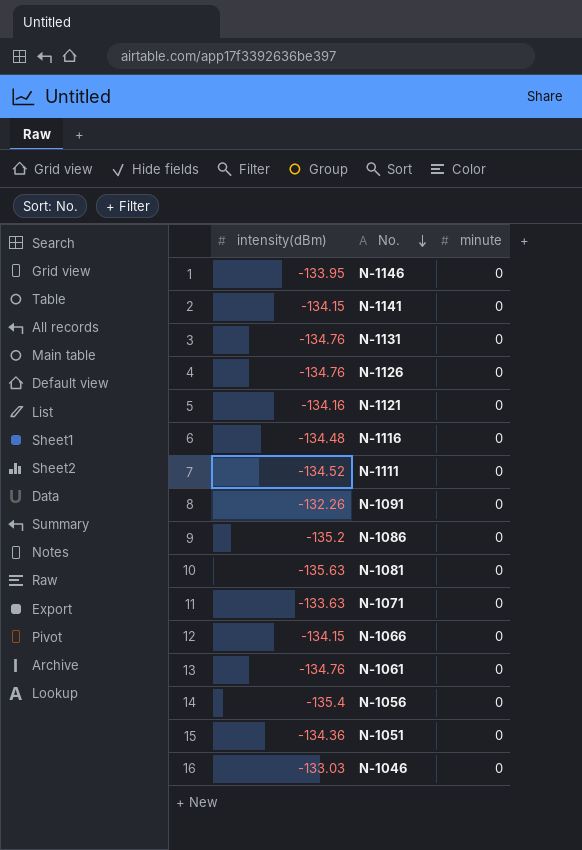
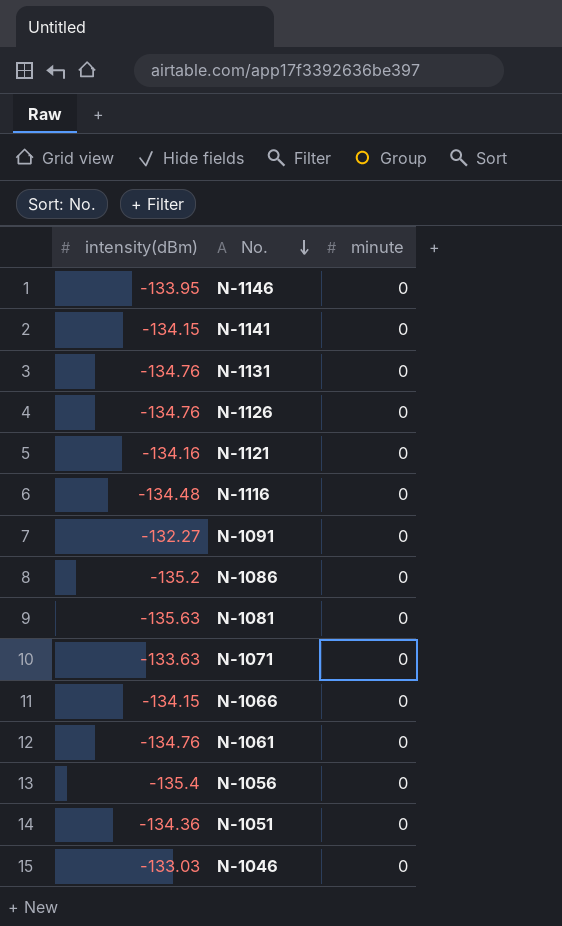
row N-1111: -134.52 | 0 -> none
N-1091 | intensity(dBm): -132.26 -> -132.27

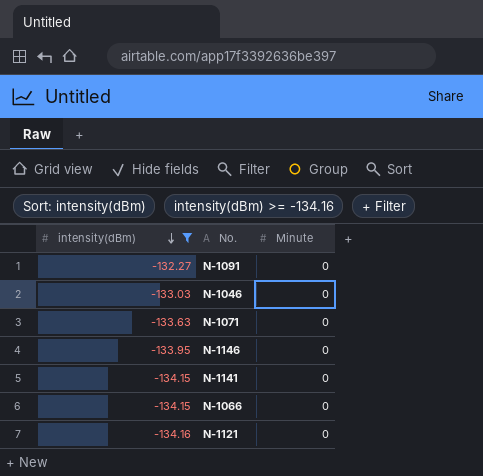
filter: none -> intensity(dBm) >= -134.16
row order: No. descending -> intensity(dBm) descending
column name: minute -> Minute

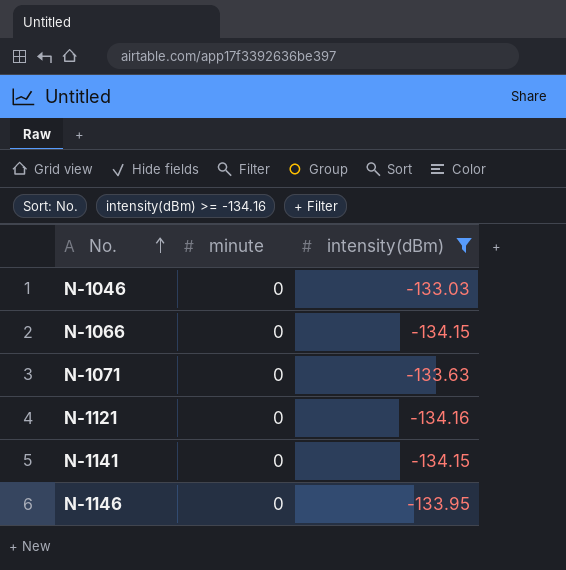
row order: intensity(dBm) descending -> No. ascending
column name: Minute -> minute
column intensity(dBm) | position: 1 -> 3
row N-1091: -132.27 | 0 -> none

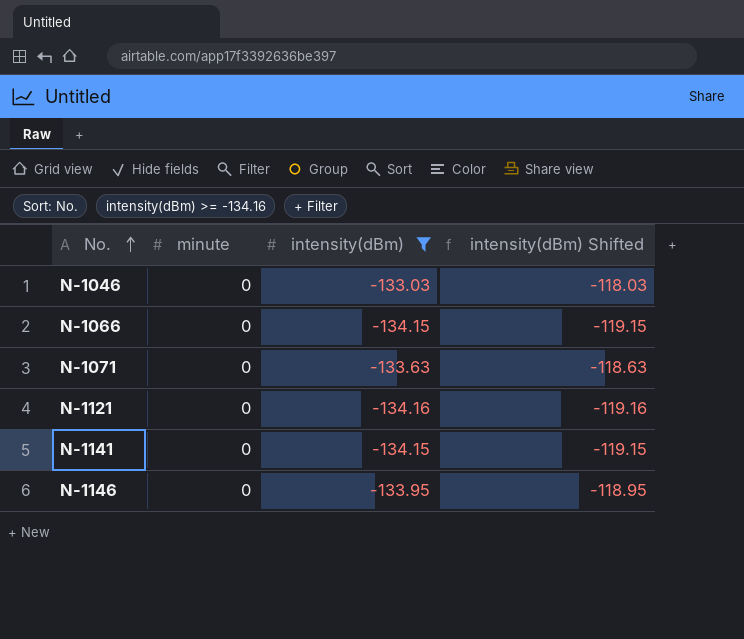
column intensity(dBm) Shifted | formula: none -> [intensity(dBm)] + 15

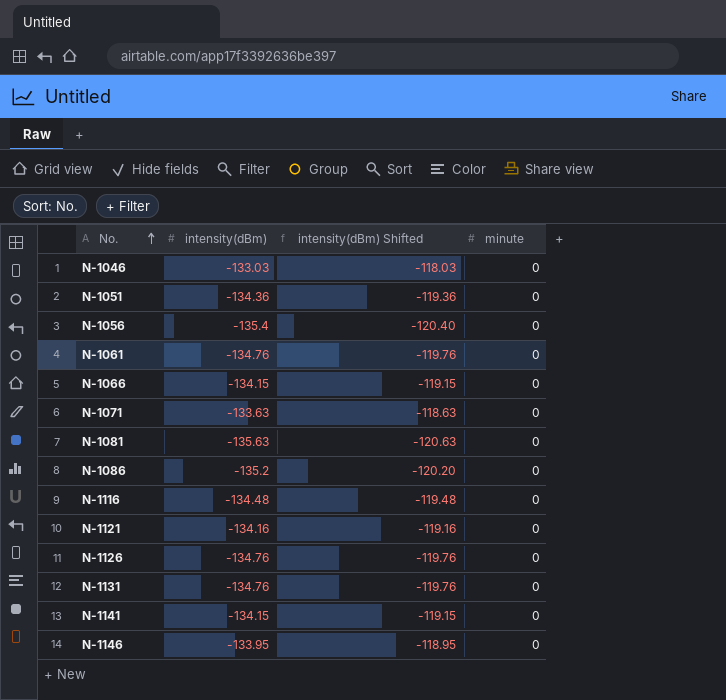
filter: intensity(dBm) >= -134.16 -> none
column minute | position: 2 -> 4

